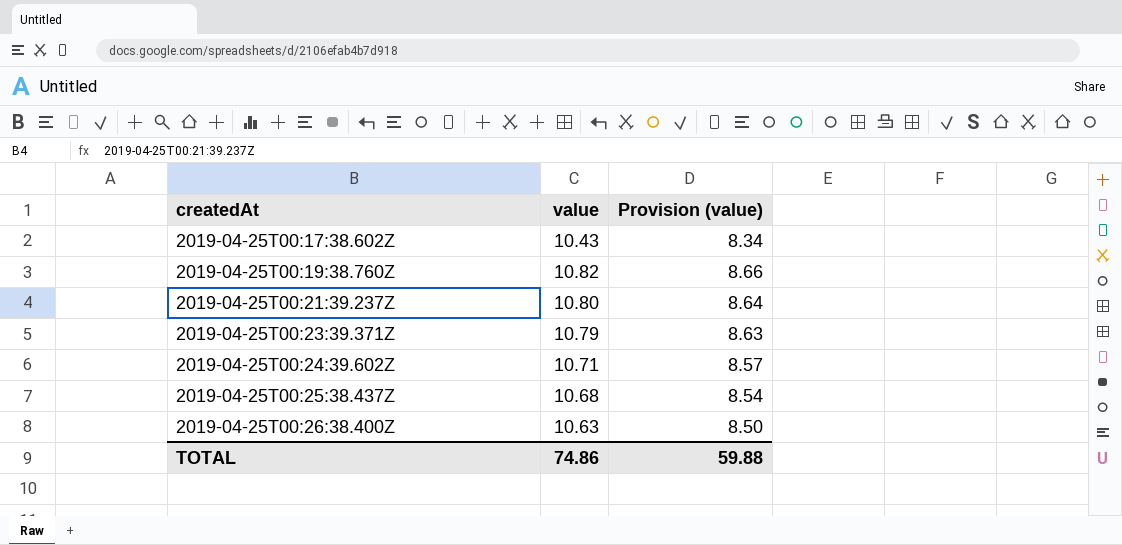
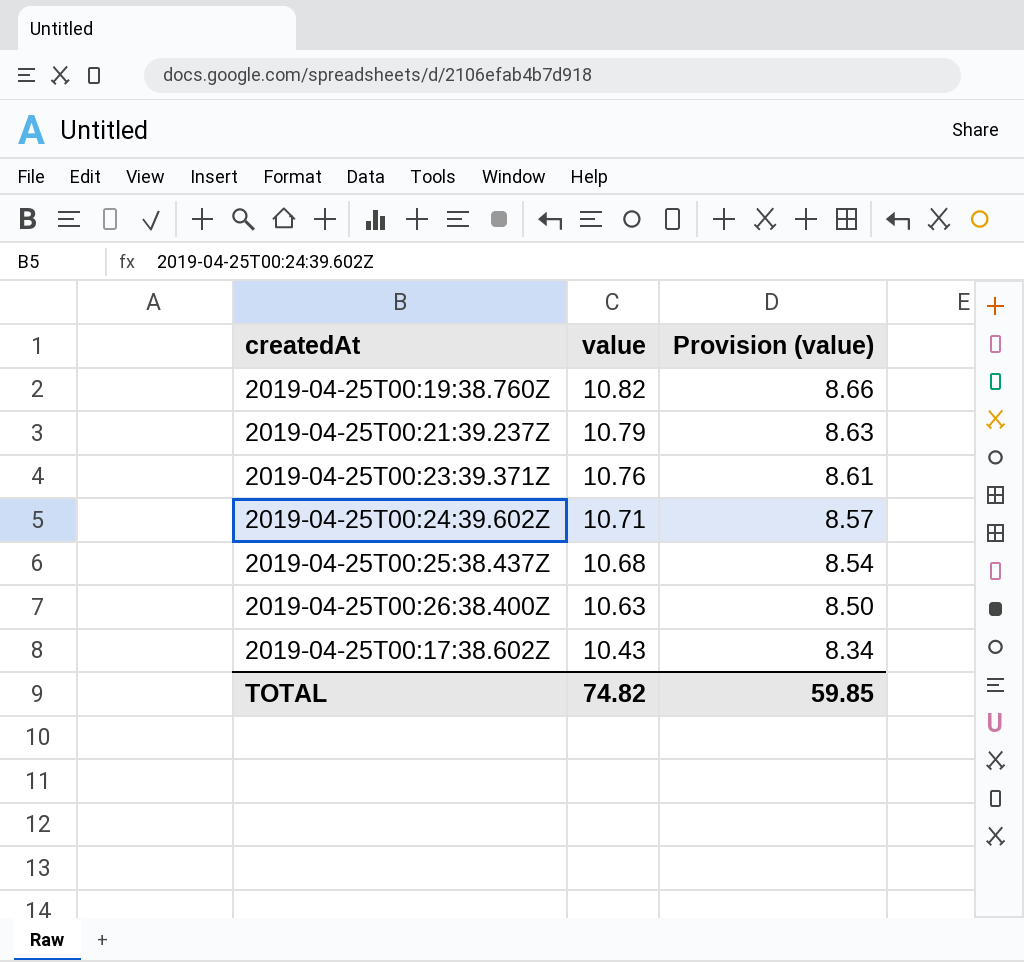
row order: createdAt ascending -> value descending
2019-04-25T00:21:39.237Z | value: 10.80 -> 10.79
2019-04-25T00:21:39.237Z | Provision (value): 8.64 -> 8.63
2019-04-25T00:23:39.371Z | value: 10.79 -> 10.76
2019-04-25T00:23:39.371Z | Provision (value): 8.63 -> 8.61
TOTAL | value: 74.86 -> 74.82
TOTAL | Provision (value): 59.88 -> 59.85

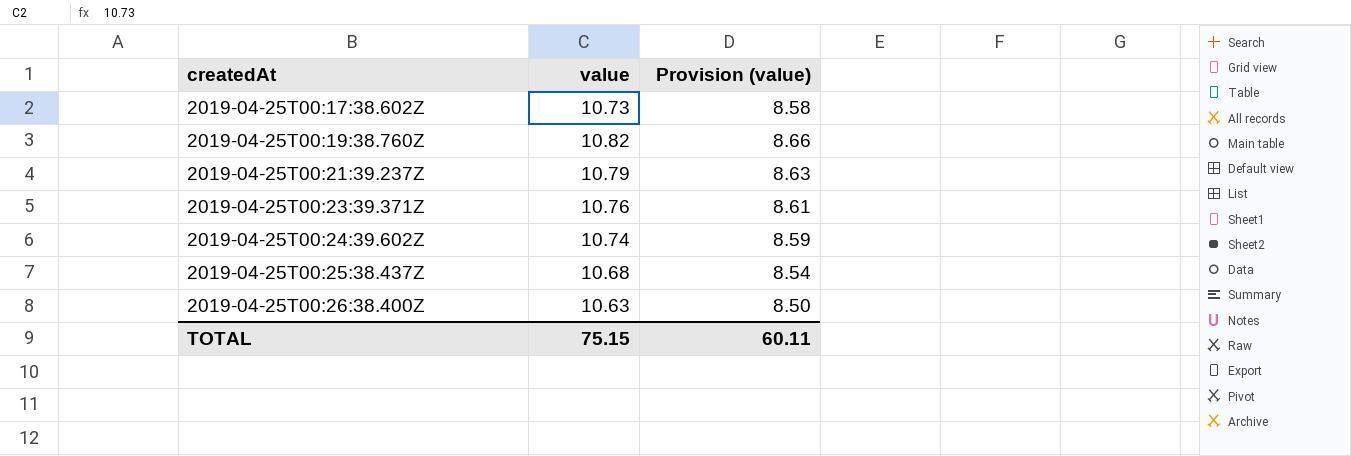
row order: value descending -> createdAt ascending
2019-04-25T00:17:38.602Z | value: 10.43 -> 10.73
2019-04-25T00:17:38.602Z | Provision (value): 8.34 -> 8.58
2019-04-25T00:24:39.602Z | value: 10.71 -> 10.74
2019-04-25T00:24:39.602Z | Provision (value): 8.57 -> 8.59
TOTAL | value: 74.82 -> 75.15
TOTAL | Provision (value): 59.85 -> 60.11

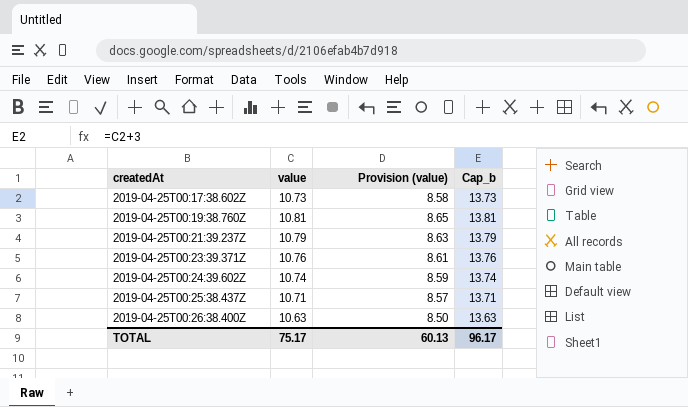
column Cap_b | formula: none -> [value] + 3
2019-04-25T00:19:38.760Z | value: 10.82 -> 10.81
2019-04-25T00:19:38.760Z | Provision (value): 8.66 -> 8.65
2019-04-25T00:25:38.437Z | value: 10.68 -> 10.71
2019-04-25T00:25:38.437Z | Provision (value): 8.54 -> 8.57
TOTAL | value: 75.15 -> 75.17
TOTAL | Provision (value): 60.11 -> 60.13

